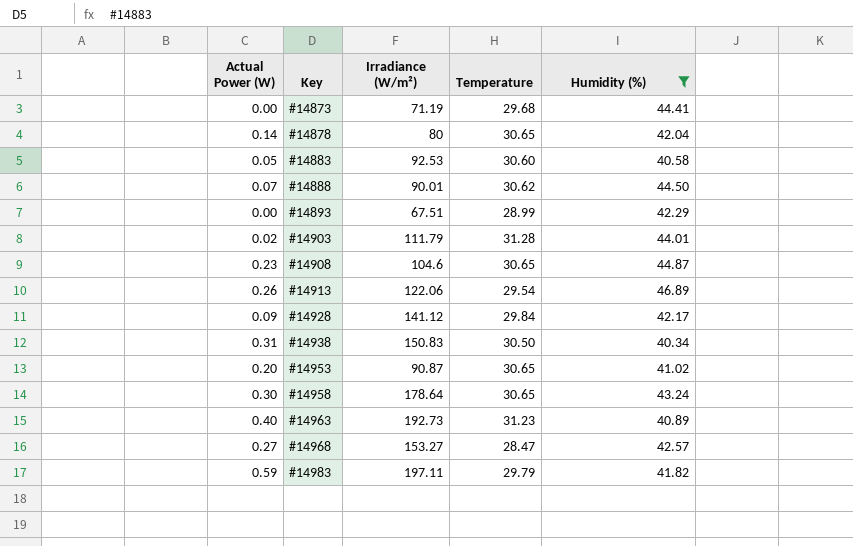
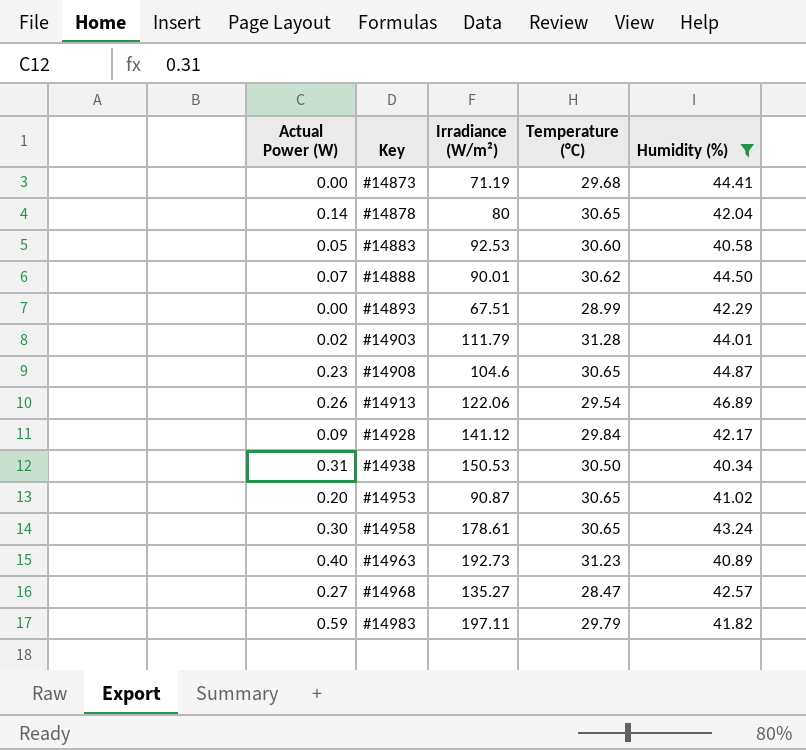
column name: Temperature -> Temperature (°C)
#14938 | Irradiance (W/m²): 150.83 -> 150.53
#14958 | Irradiance (W/m²): 178.64 -> 178.61
#14968 | Irradiance (W/m²): 153.27 -> 135.27

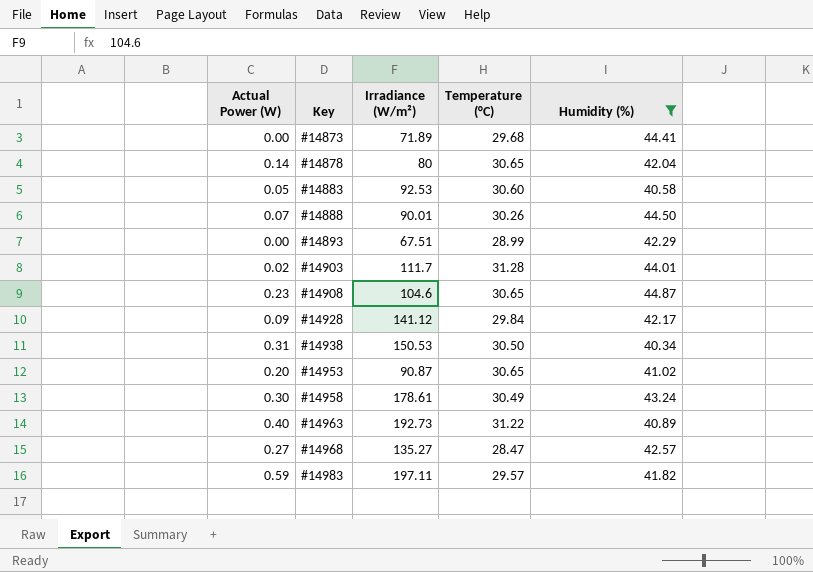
row #14913: 0.26 | 122.06 | 29.54 | 46.89 -> none
#14873 | Irradiance (W/m²): 71.19 -> 71.89
#14888 | Temperature (°C): 30.62 -> 30.26
#14903 | Irradiance (W/m²): 111.79 -> 111.7
#14958 | Temperature (°C): 30.65 -> 30.49
#14963 | Temperature (°C): 31.23 -> 31.22
#14983 | Temperature (°C): 29.79 -> 29.57

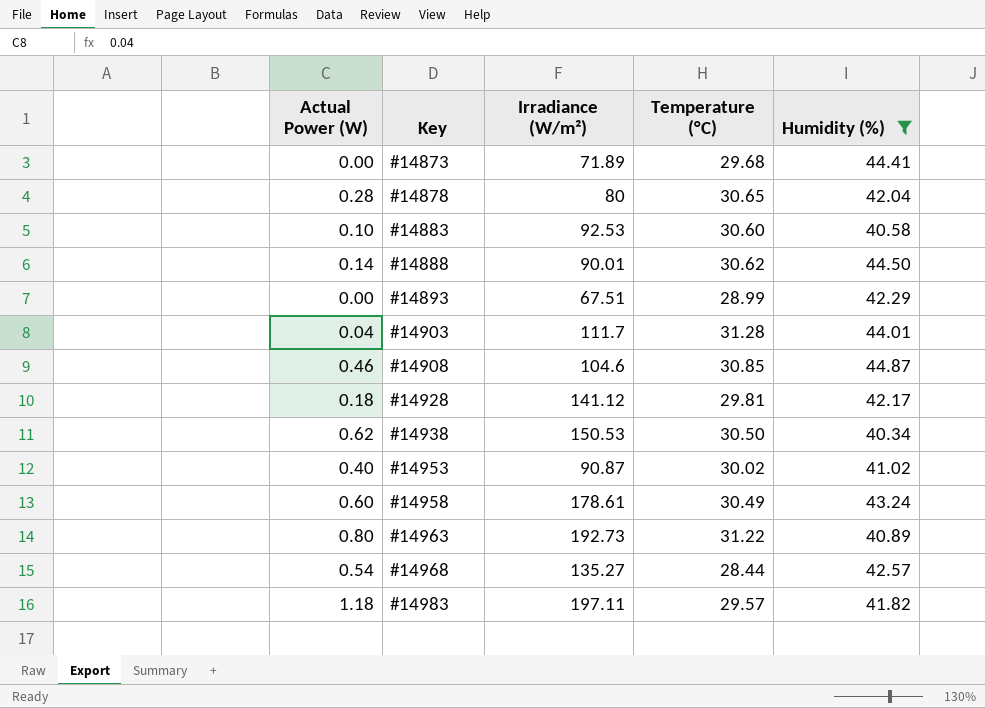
#14878 | Actual Power (W): 0.14 -> 0.28
#14883 | Actual Power (W): 0.05 -> 0.10
#14888 | Actual Power (W): 0.07 -> 0.14
#14888 | Temperature (°C): 30.26 -> 30.62
#14903 | Actual Power (W): 0.02 -> 0.04
#14908 | Actual Power (W): 0.23 -> 0.46
#14908 | Temperature (°C): 30.65 -> 30.85
#14928 | Actual Power (W): 0.09 -> 0.18
#14928 | Temperature (°C): 29.84 -> 29.81
#14938 | Actual Power (W): 0.31 -> 0.62
#14953 | Actual Power (W): 0.20 -> 0.40
#14953 | Temperature (°C): 30.65 -> 30.02
#14958 | Actual Power (W): 0.30 -> 0.60
#14963 | Actual Power (W): 0.40 -> 0.80
#14968 | Actual Power (W): 0.27 -> 0.54
#14968 | Temperature (°C): 28.47 -> 28.44
#14983 | Actual Power (W): 0.59 -> 1.18

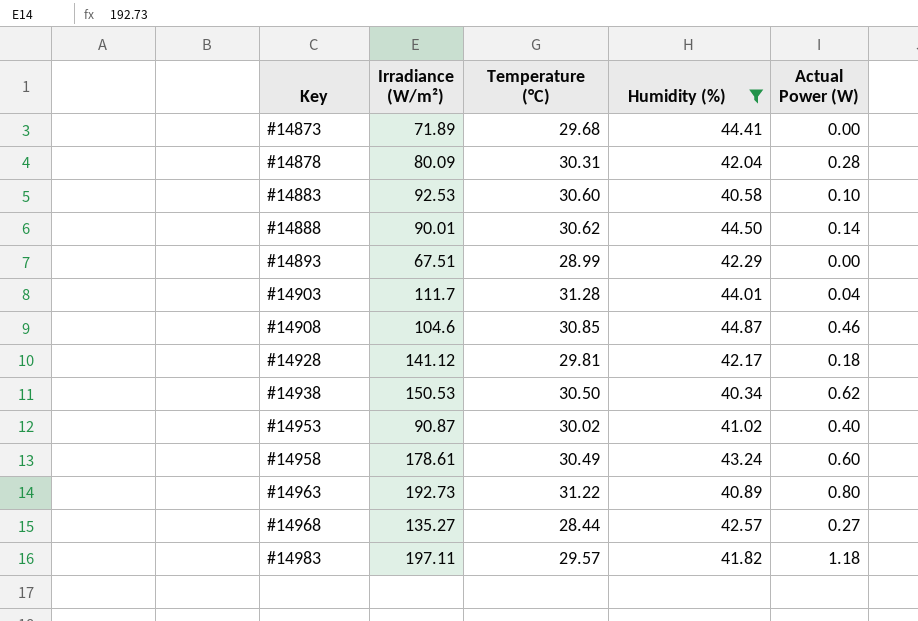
column Actual Power (W) | position: 1 -> 5
#14878 | Irradiance (W/m²): 80 -> 80.09
#14878 | Temperature (°C): 30.65 -> 30.31
#14968 | Actual Power (W): 0.54 -> 0.27

